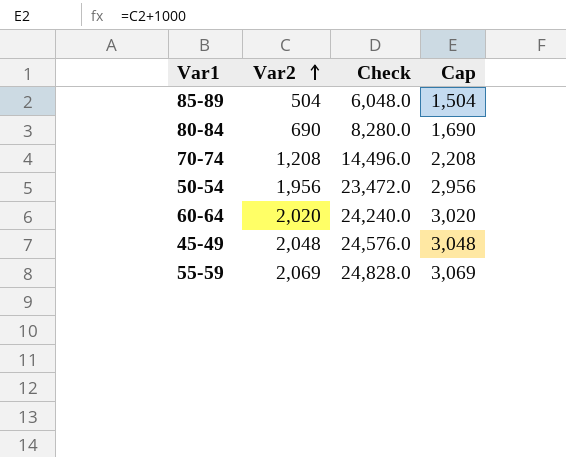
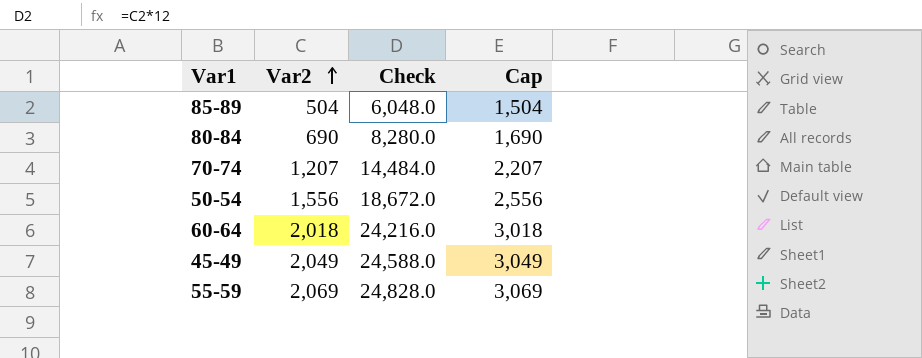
70-74 | Var2: 1,208 -> 1,207
70-74 | Check: 14,496.0 -> 14,484.0
70-74 | Cap: 2,208 -> 2,207
50-54 | Var2: 1,956 -> 1,556
50-54 | Check: 23,472.0 -> 18,672.0
50-54 | Cap: 2,956 -> 2,556
60-64 | Var2: 2,020 -> 2,018
60-64 | Check: 24,240.0 -> 24,216.0
60-64 | Cap: 3,020 -> 3,018
45-49 | Var2: 2,048 -> 2,049
45-49 | Check: 24,576.0 -> 24,588.0
45-49 | Cap: 3,048 -> 3,049

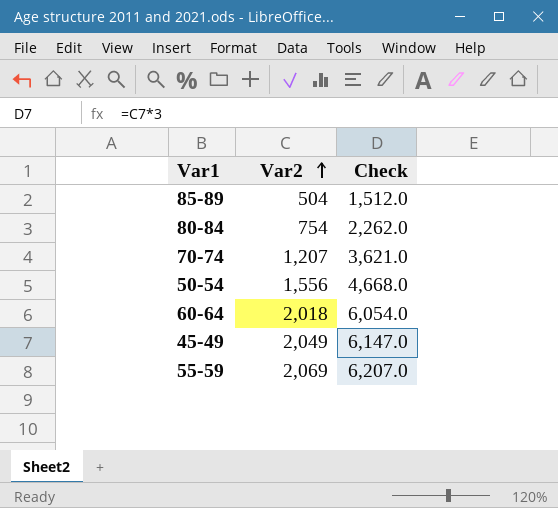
column Cap | formula: [Var2] + 1000 -> none
column Check | formula: [Var2] * 12 -> [Var2] * 3
80-84 | Var2: 690 -> 754

